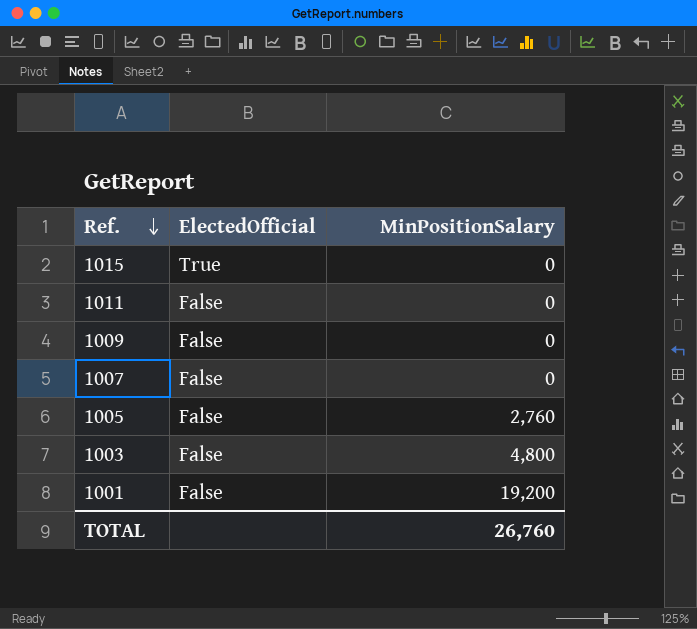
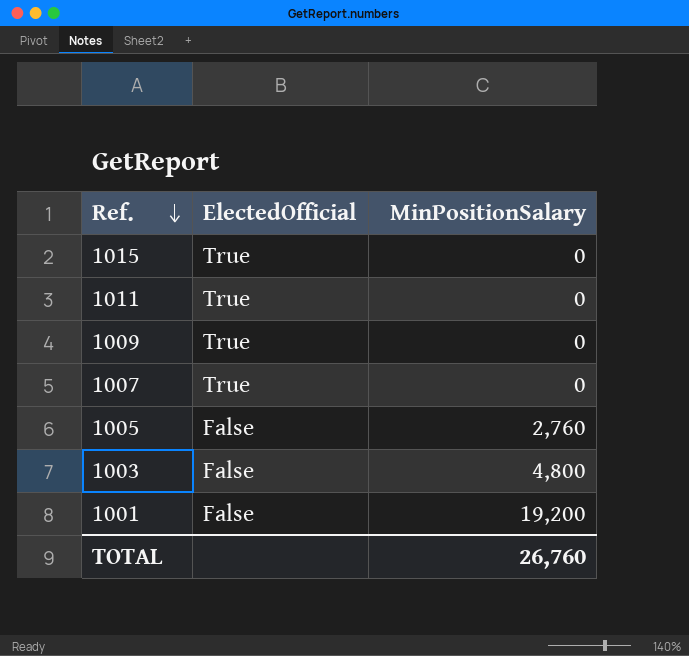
1011 | ElectedOfficial: False -> True
1009 | ElectedOfficial: False -> True
1007 | ElectedOfficial: False -> True

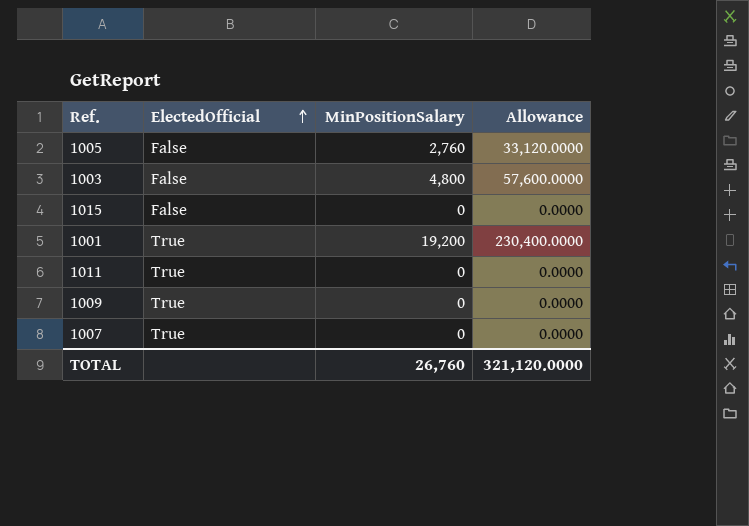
row order: Ref. descending -> ElectedOfficial ascending
column Allowance | formula: none -> [MinPositionSalary] * 12
1015 | ElectedOfficial: True -> False
1001 | ElectedOfficial: False -> True

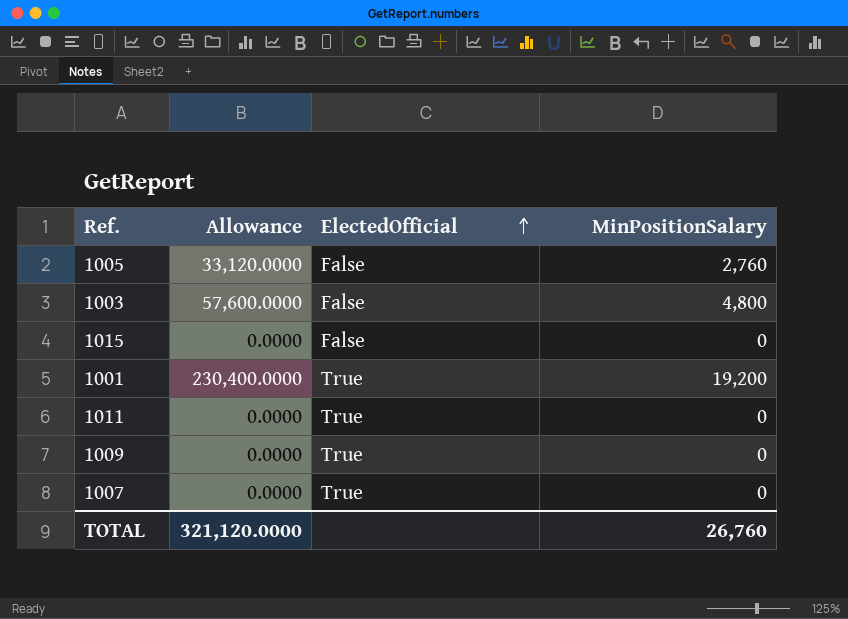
column Allowance | position: 4 -> 2

